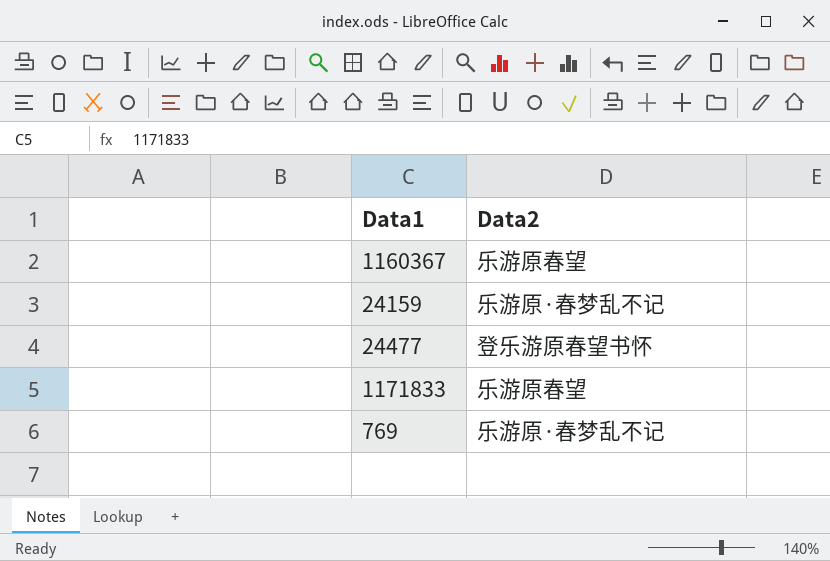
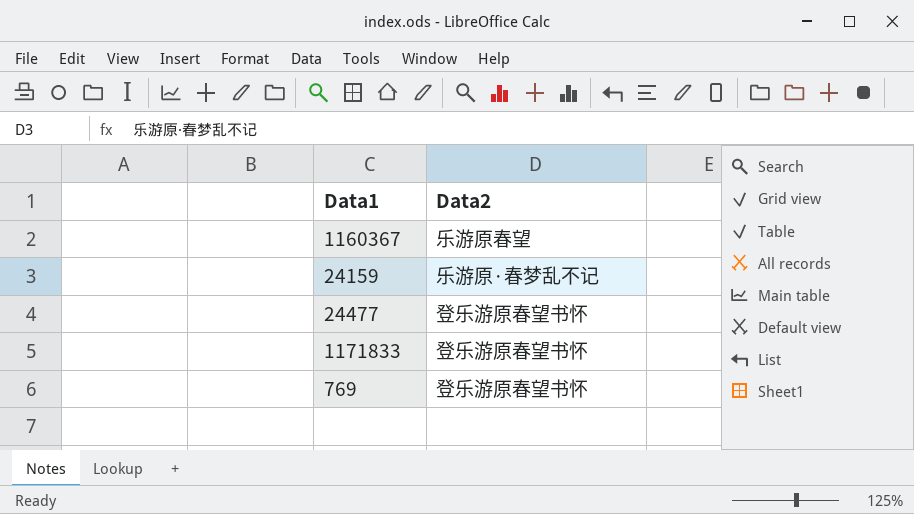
1171833 | Data2: 乐游原春望 -> 登乐游原春望书怀
769 | Data2: 乐游原·春梦乱不记 -> 登乐游原春望书怀

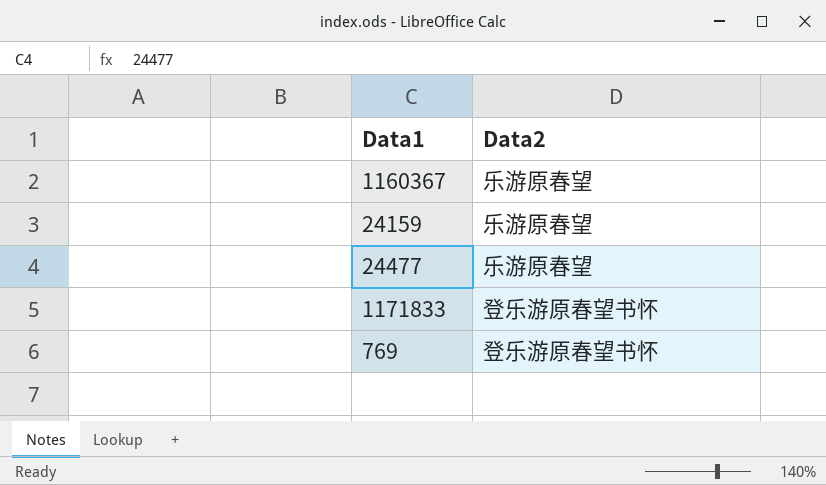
24159 | Data2: 乐游原·春梦乱不记 -> 乐游原春望
24477 | Data2: 登乐游原春望书怀 -> 乐游原春望

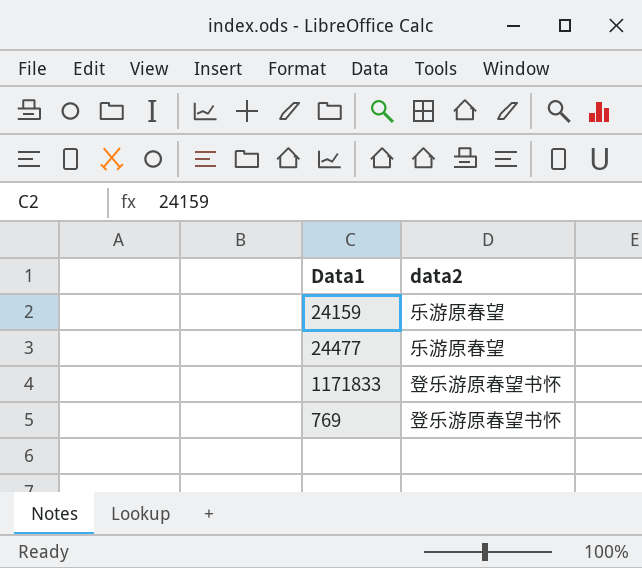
column name: Data2 -> data2
row 1160367: 乐游原春望 -> none

